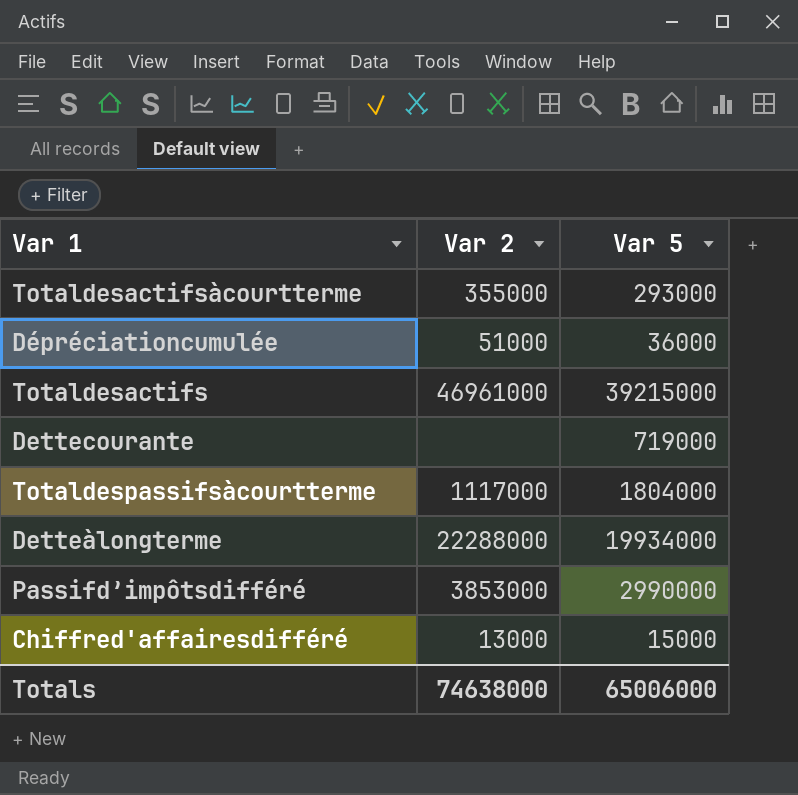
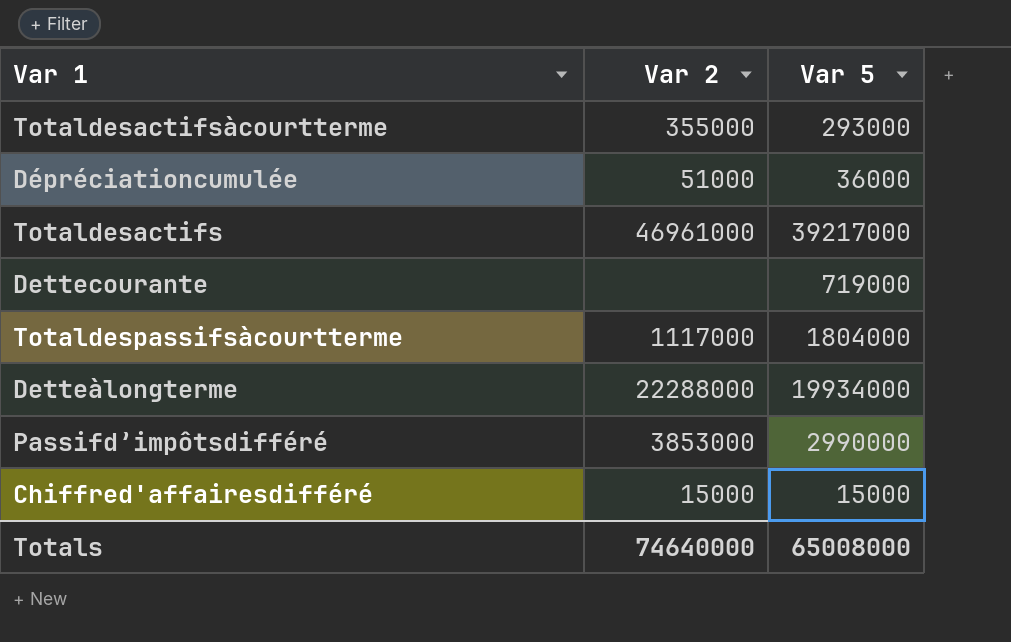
Totaldesactifs | Var 5: 39215000 -> 39217000
Chiffred'affairesdifféré | Var 2: 13000 -> 15000
Totals | Var 2: 74638000 -> 74640000
Totals | Var 5: 65006000 -> 65008000

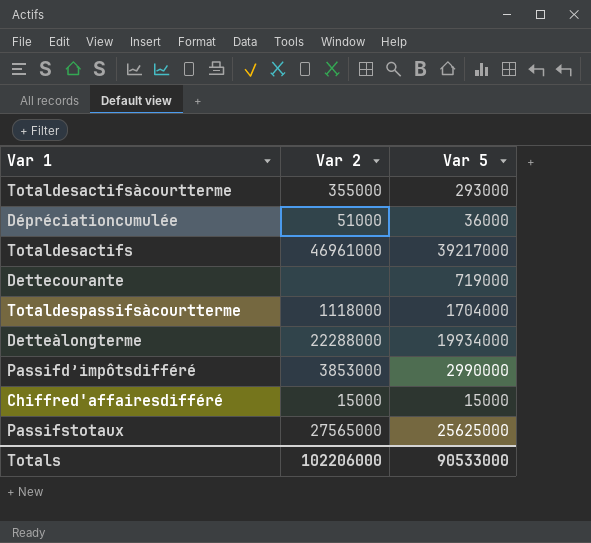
Totaldespassifsàcourtterme | Var 2: 1117000 -> 1118000
Totaldespassifsàcourtterme | Var 5: 1804000 -> 1704000
row Passifstotaux: none -> 27565000 | 25625000
Totals | Var 2: 74640000 -> 102206000
Totals | Var 5: 65008000 -> 90533000

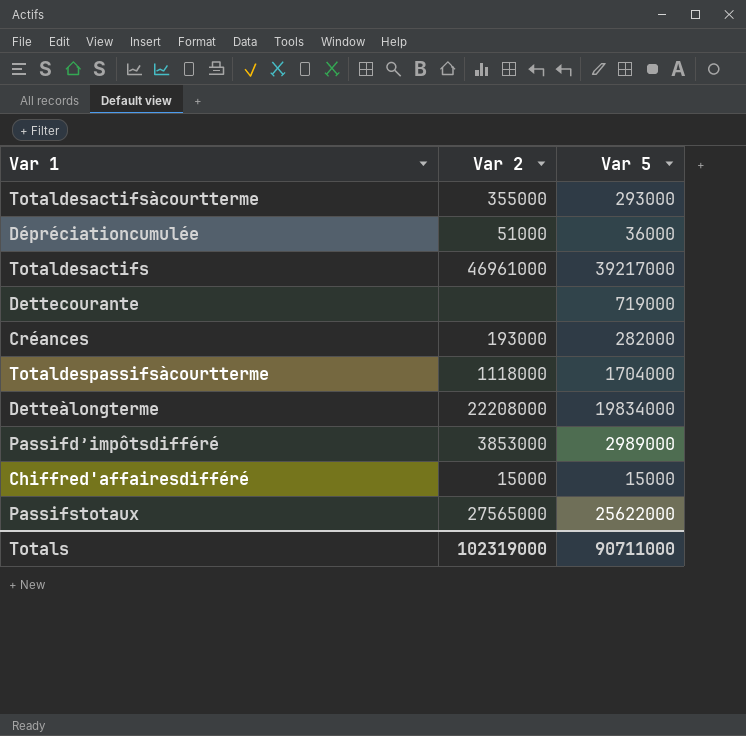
row Créances: none -> 193000 | 282000
Detteàlongterme | Var 2: 22288000 -> 22208000
Detteàlongterme | Var 5: 19934000 -> 19834000
Passifd’impôtsdifféré | Var 5: 2990000 -> 2989000
Passifstotaux | Var 5: 25625000 -> 25622000
Totals | Var 2: 102206000 -> 102319000
Totals | Var 5: 90533000 -> 90711000

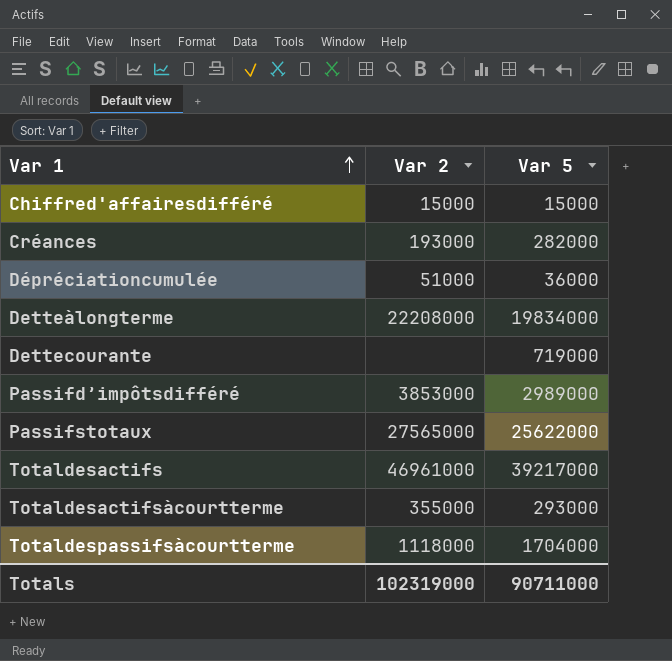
row order: none -> Var 1 ascending

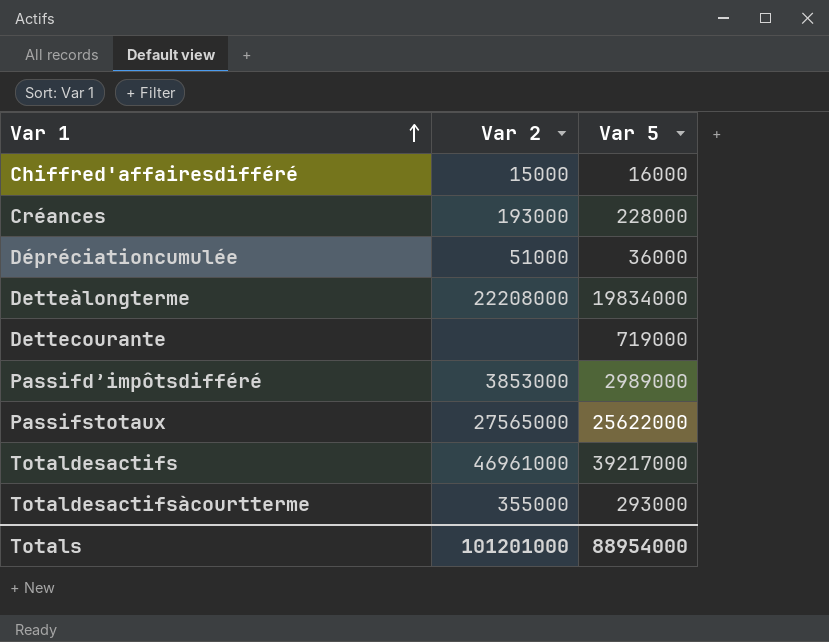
row Totaldespassifsàcourtterme: 1118000 | 1704000 -> none
Chiffred'affairesdifféré | Var 5: 15000 -> 16000
Créances | Var 5: 282000 -> 228000
Totals | Var 2: 102319000 -> 101201000
Totals | Var 5: 90711000 -> 88954000

